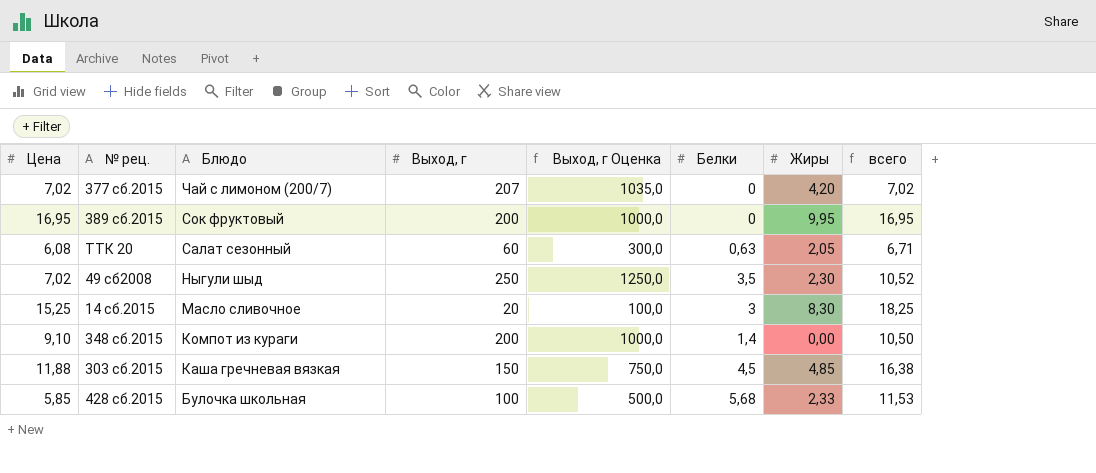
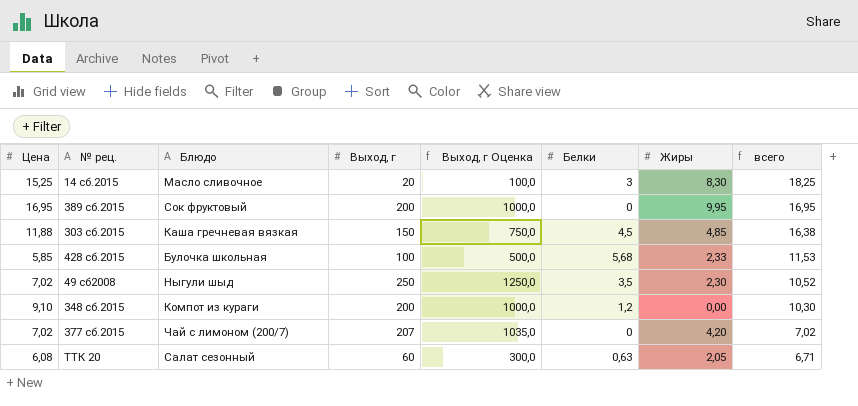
row order: Блюдо descending -> всего descending
348 сб.2015 | Белки: 1,4 -> 1,2
348 сб.2015 | всего: 10,50 -> 10,30

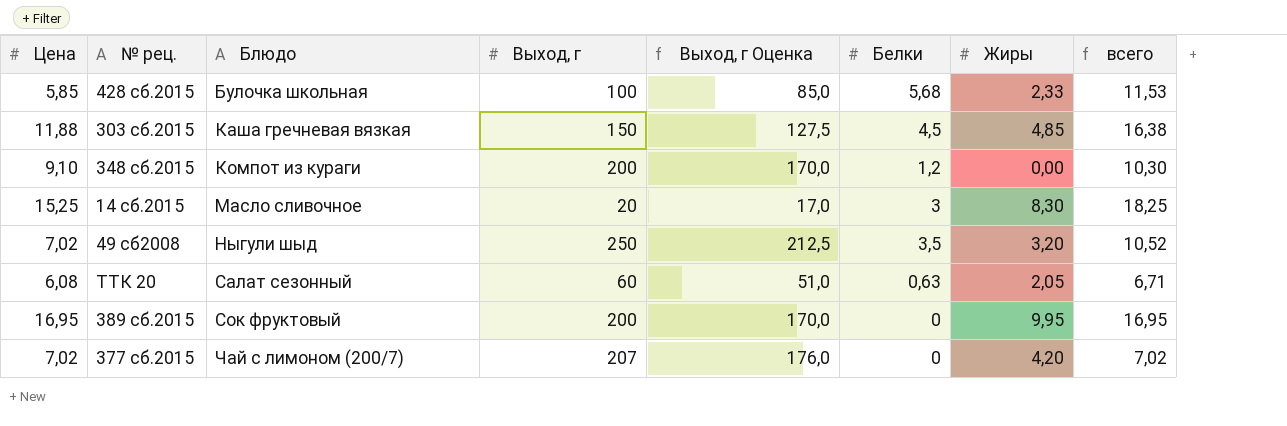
row order: всего descending -> Блюдо ascending
column Выход, г Оценка | formula: [Выход, г] * 5 -> [Выход, г] * 0,85
49 сб2008 | Жиры: 2,30 -> 3,20

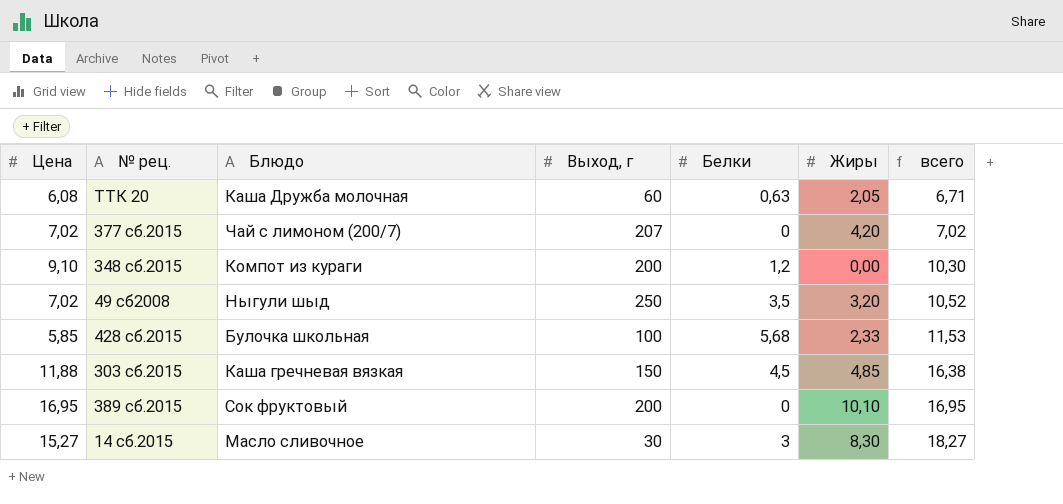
row order: Блюдо ascending -> всего ascending
column Выход, г Оценка | formula: [Выход, г] * 0,85 -> none
ТТК 20 | Блюдо: Салат сезонный -> Каша Дружба молочная
389 сб.2015 | Жиры: 9,95 -> 10,10
14 сб.2015 | Цена: 15,25 -> 15,27
14 сб.2015 | Выход, г: 20 -> 30
14 сб.2015 | всего: 18,25 -> 18,27

